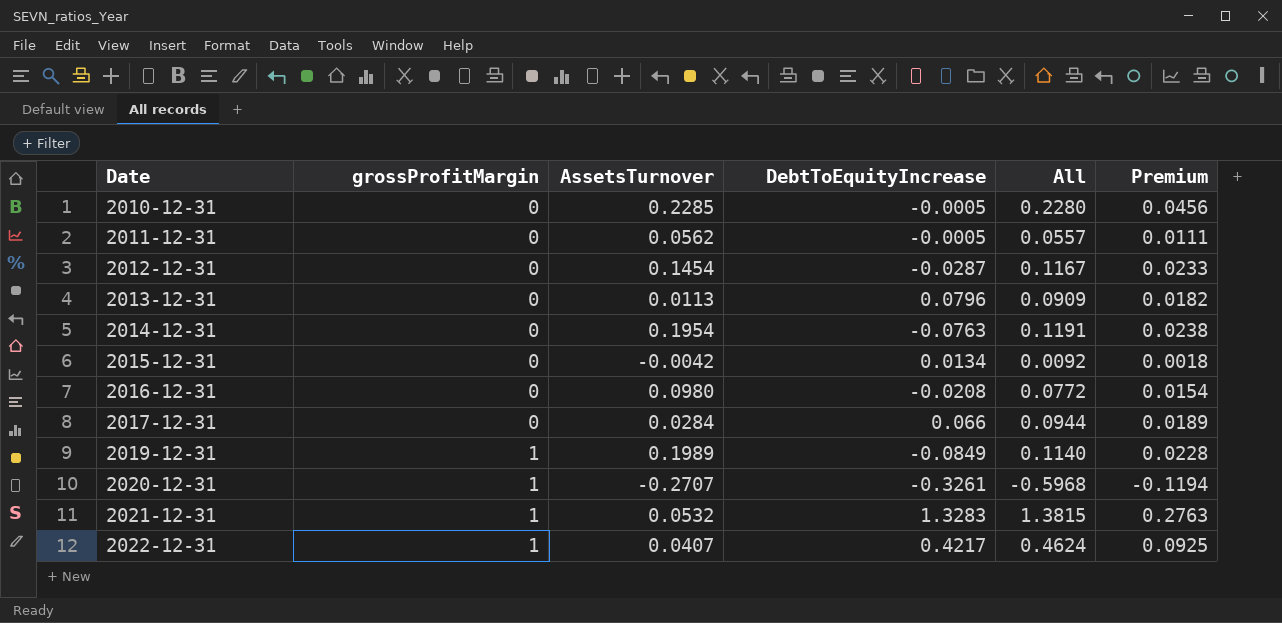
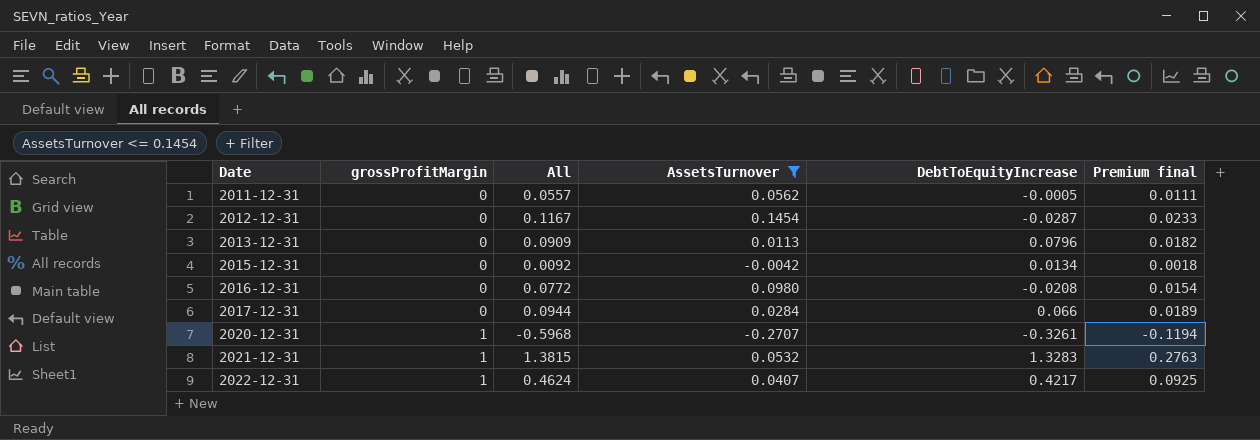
filter: none -> AssetsTurnover <= 0.1454
column All | position: 5 -> 3
column name: Premium -> Premium final

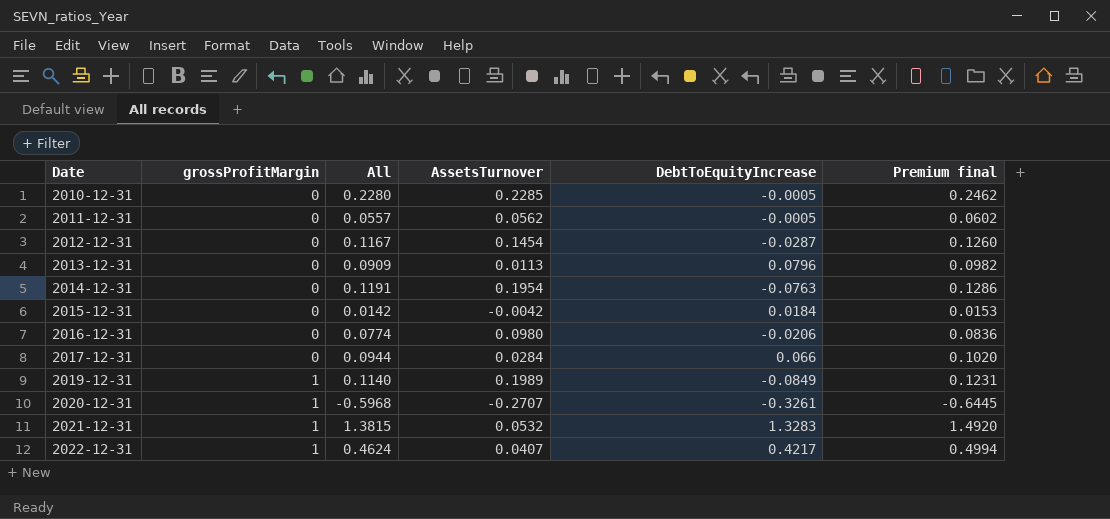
filter: AssetsTurnover <= 0.1454 -> none
column Premium final | formula: [All] * 0.2 -> [All] * 1.08
2015-12-31 | All: 0.0092 -> 0.0142
2015-12-31 | DebtToEquityIncrease: 0.0134 -> 0.0184
2016-12-31 | All: 0.0772 -> 0.0774
2016-12-31 | DebtToEquityIncrease: -0.0208 -> -0.0206

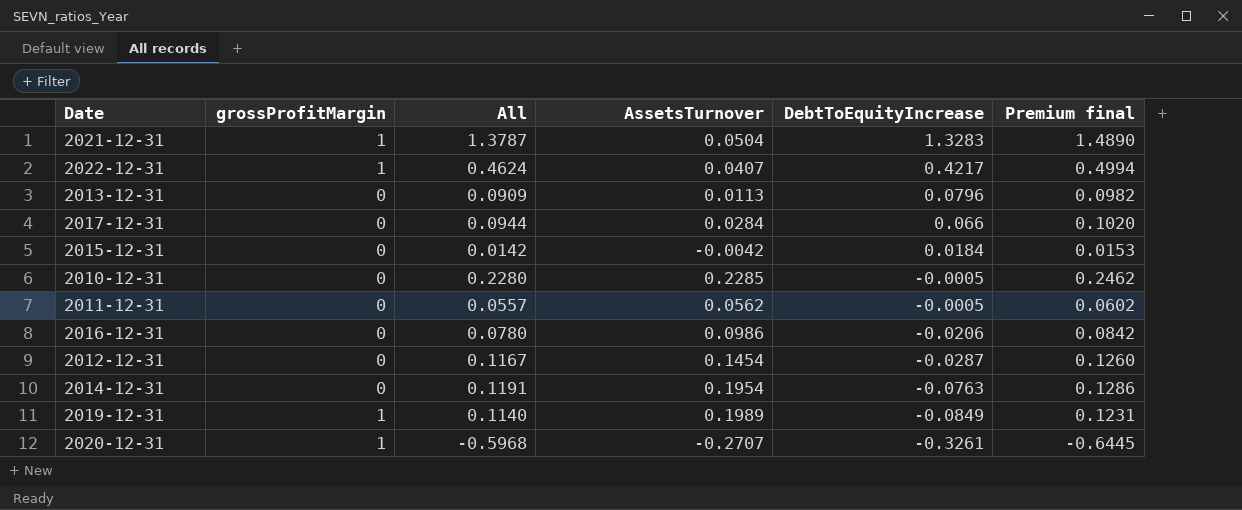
row order: Date ascending -> DebtToEquityIncrease descending
2021-12-31 | All: 1.3815 -> 1.3787
2021-12-31 | AssetsTurnover: 0.0532 -> 0.0504
2021-12-31 | Premium final: 1.4920 -> 1.4890
2016-12-31 | All: 0.0774 -> 0.0780
2016-12-31 | AssetsTurnover: 0.0980 -> 0.0986
2016-12-31 | Premium final: 0.0836 -> 0.0842

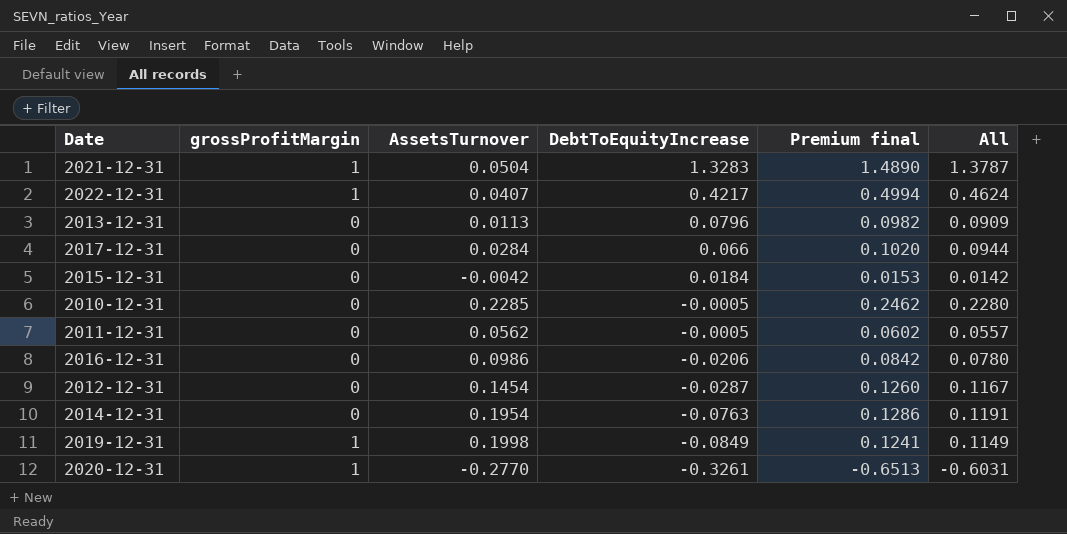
column All | position: 3 -> 6
2019-12-31 | AssetsTurnover: 0.1989 -> 0.1998
2019-12-31 | Premium final: 0.1231 -> 0.1241
2019-12-31 | All: 0.1140 -> 0.1149
2020-12-31 | AssetsTurnover: -0.2707 -> -0.2770
2020-12-31 | Premium final: -0.6445 -> -0.6513
2020-12-31 | All: -0.5968 -> -0.6031

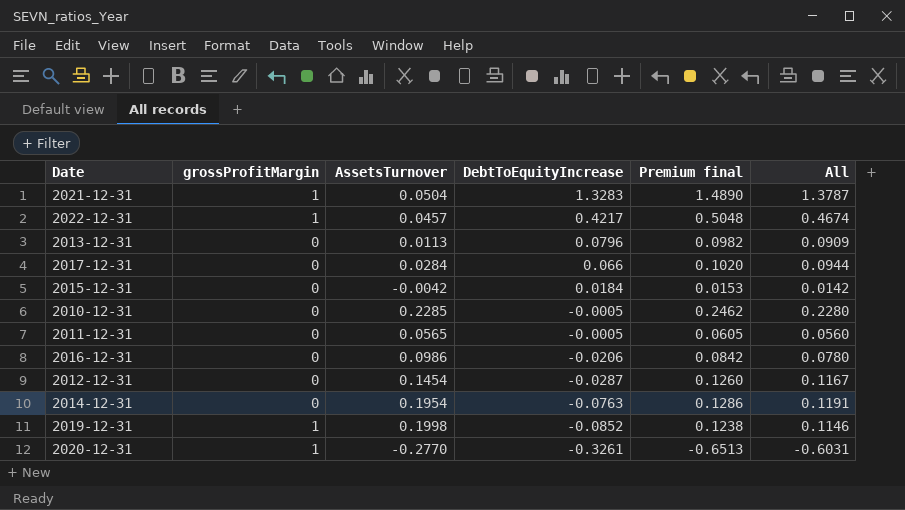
2022-12-31 | AssetsTurnover: 0.0407 -> 0.0457
2022-12-31 | Premium final: 0.4994 -> 0.5048
2022-12-31 | All: 0.4624 -> 0.4674
2011-12-31 | AssetsTurnover: 0.0562 -> 0.0565
2011-12-31 | Premium final: 0.0602 -> 0.0605
2011-12-31 | All: 0.0557 -> 0.0560
2019-12-31 | DebtToEquityIncrease: -0.0849 -> -0.0852
2019-12-31 | Premium final: 0.1241 -> 0.1238
2019-12-31 | All: 0.1149 -> 0.1146

